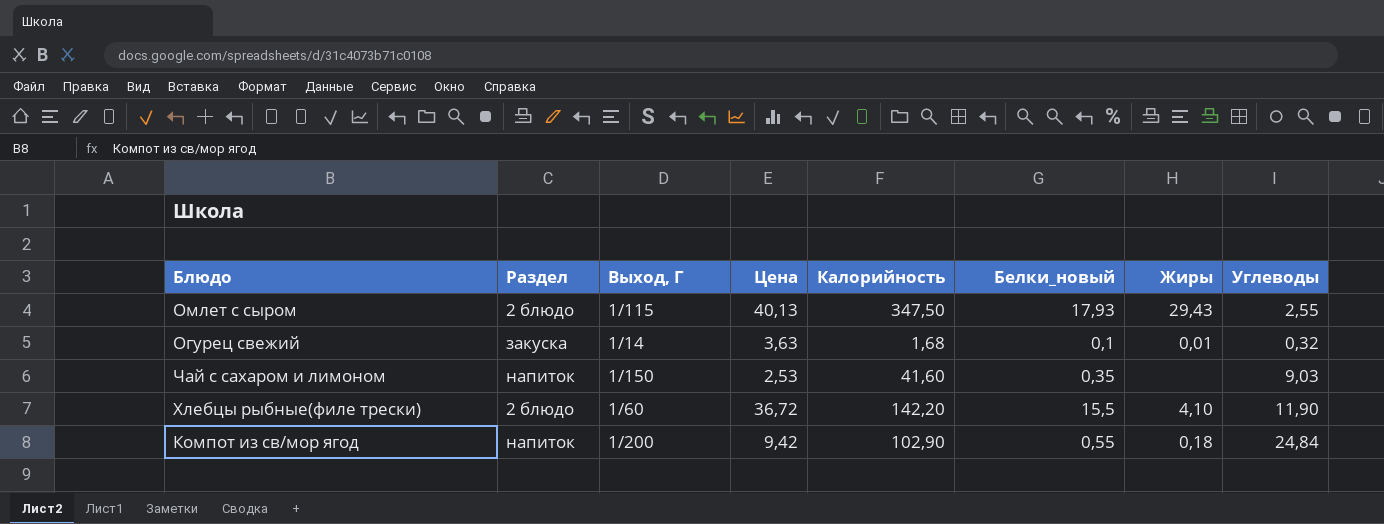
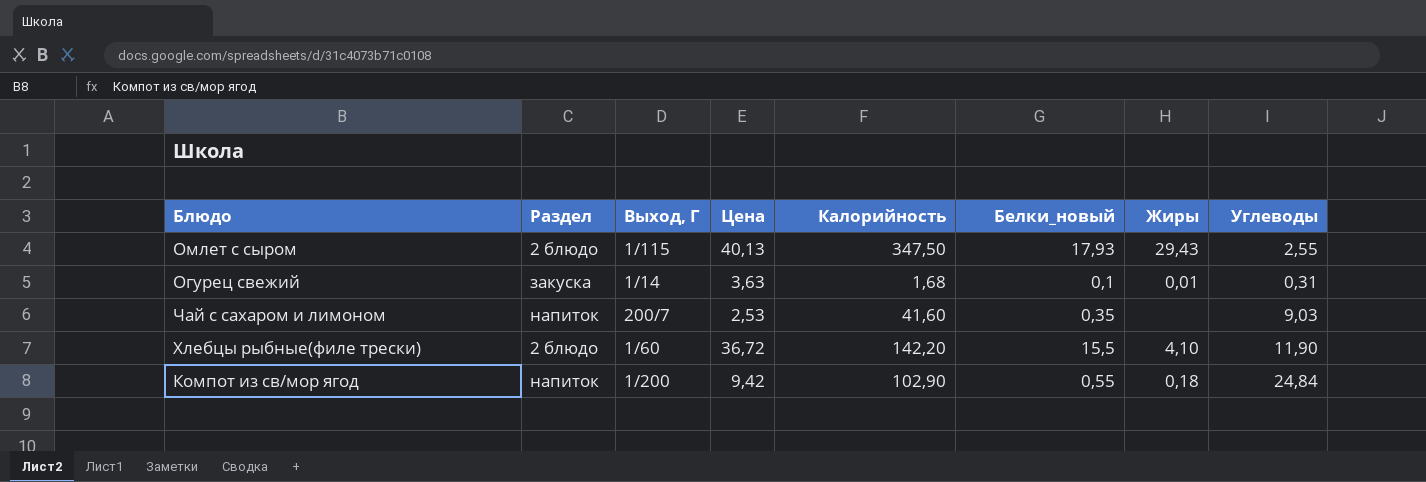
Огурец свежий | Углеводы: 0,32 -> 0,31
Чай с сахаром и лимоном | Выход, Г: 1/150 -> 200/7

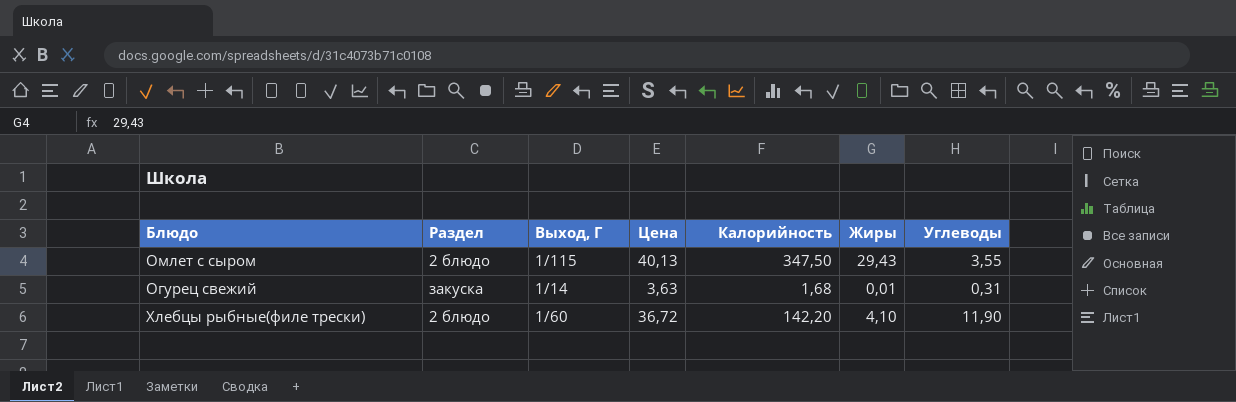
column Белки_новый | position: 6 -> none
row Чай с сахаром и лимоном: напиток | 200/7 | 2,53 | 41,60 | 0,35 | none | 9,03 -> none
row Компот из св/мор ягод: напиток | 1/200 | 9,42 | 102,90 | 0,55 | 0,18 | 24,84 -> none
Омлет с сыром | Углеводы: 2,55 -> 3,55

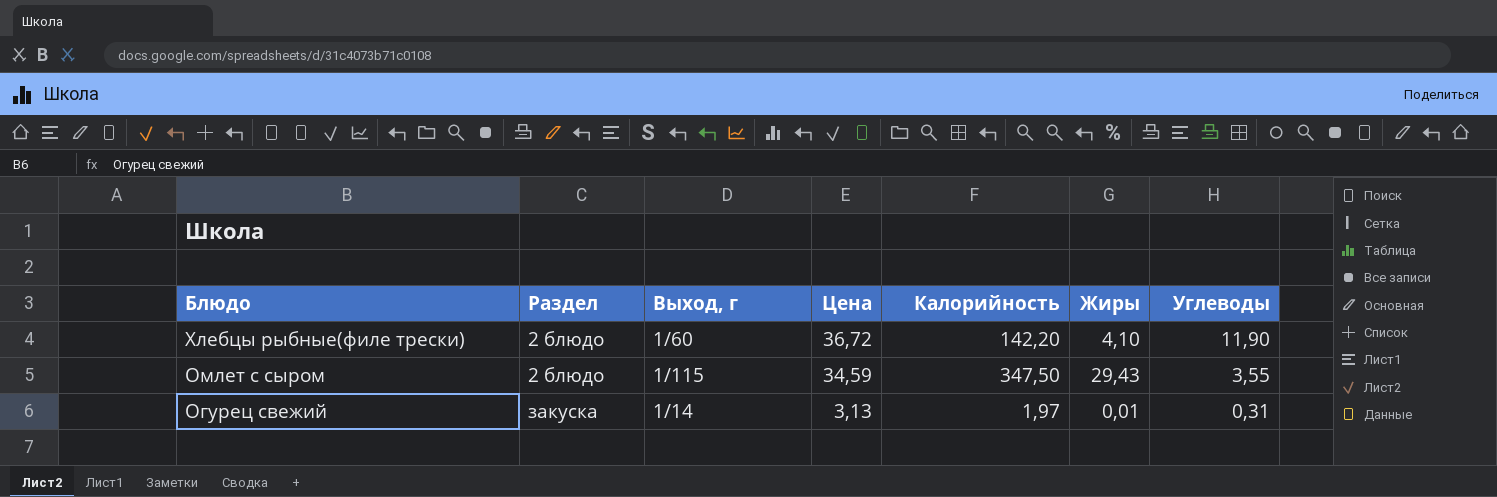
row order: none -> Блюдо descending
column name: Выход, Г -> Выход, г
Омлет с сыром | Цена: 40,13 -> 34,59
Огурец свежий | Цена: 3,63 -> 3,13
Огурец свежий | Калорийность: 1,68 -> 1,97

